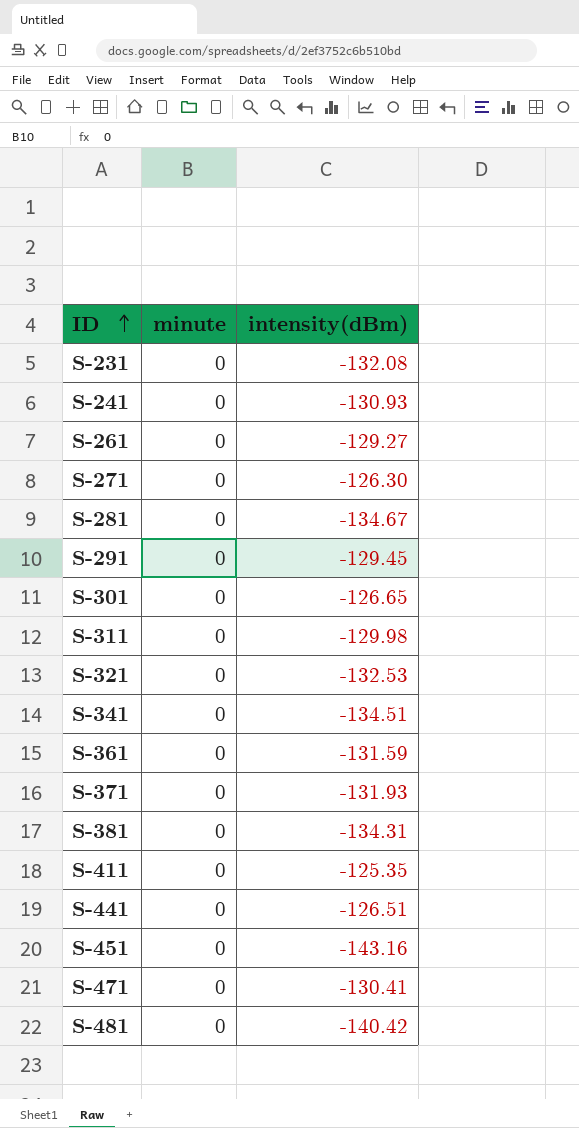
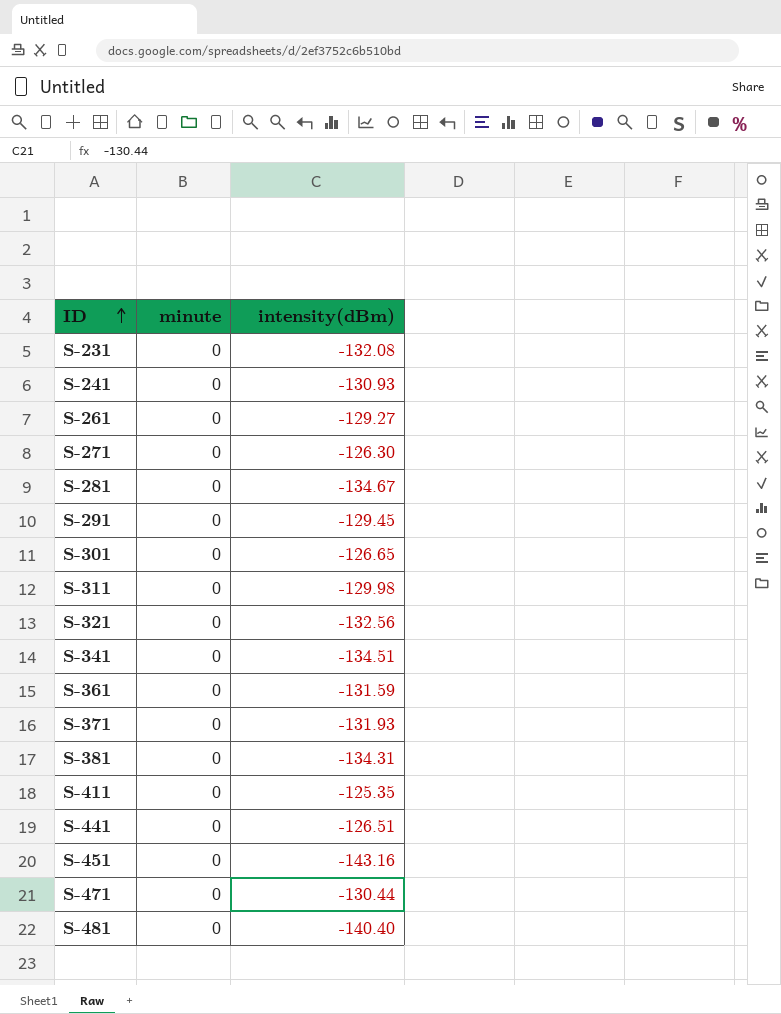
S-321 | intensity(dBm): -132.53 -> -132.56
S-471 | intensity(dBm): -130.41 -> -130.44
S-481 | intensity(dBm): -140.42 -> -140.40

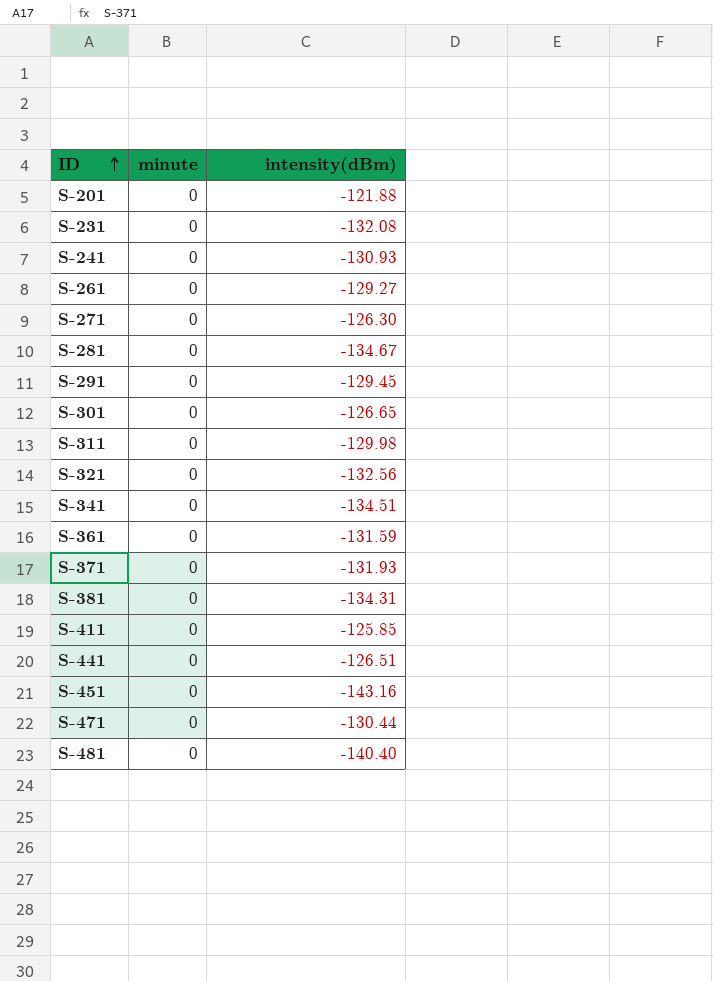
row S-201: none -> 0 | -121.88
S-411 | intensity(dBm): -125.35 -> -125.85

